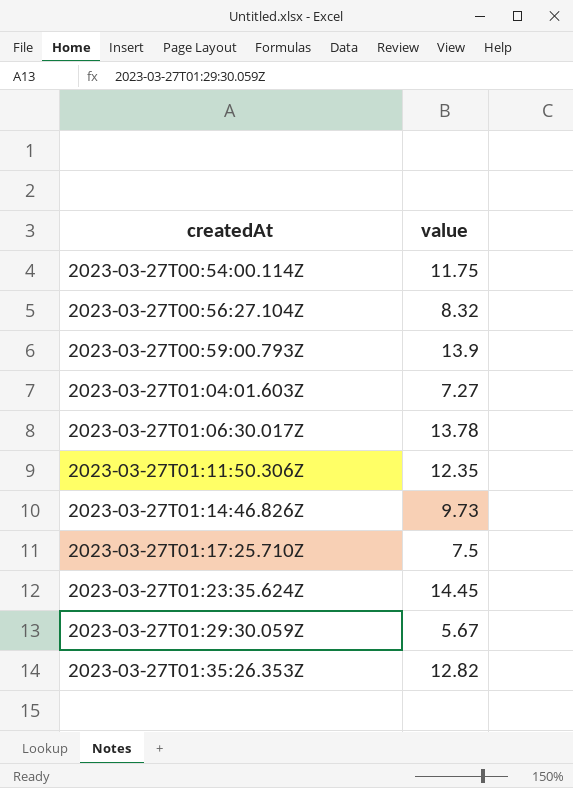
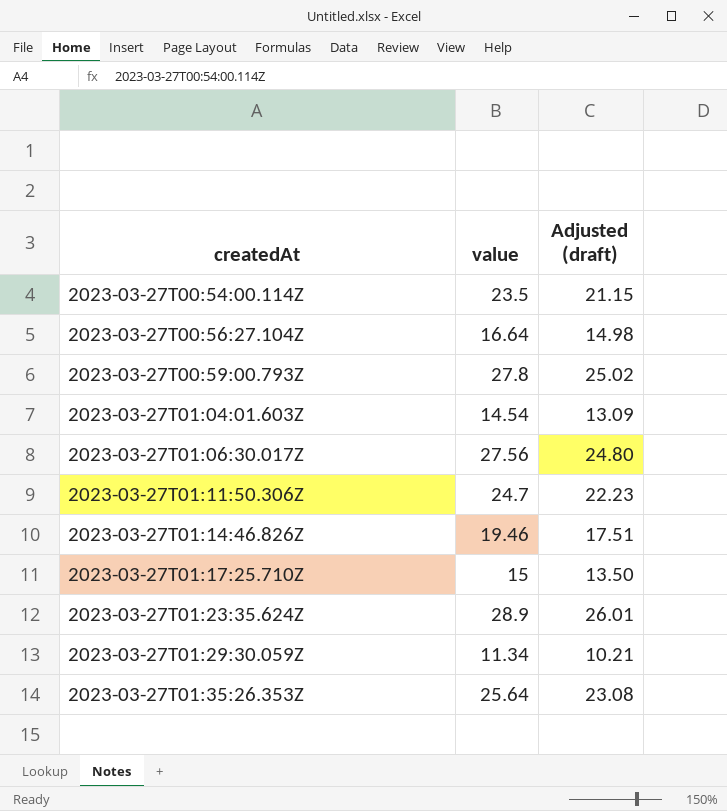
column Adjusted (draft) | formula: none -> [value] * 0.9
2023-03-27T00:54:00.114Z | value: 11.75 -> 23.5
2023-03-27T00:56:27.104Z | value: 8.32 -> 16.64
2023-03-27T00:59:00.793Z | value: 13.9 -> 27.8
2023-03-27T01:04:01.603Z | value: 7.27 -> 14.54
2023-03-27T01:06:30.017Z | value: 13.78 -> 27.56
2023-03-27T01:11:50.306Z | value: 12.35 -> 24.7
2023-03-27T01:14:46.826Z | value: 9.73 -> 19.46
2023-03-27T01:17:25.710Z | value: 7.5 -> 15
2023-03-27T01:23:35.624Z | value: 14.45 -> 28.9
2023-03-27T01:29:30.059Z | value: 5.67 -> 11.34
2023-03-27T01:35:26.353Z | value: 12.82 -> 25.64

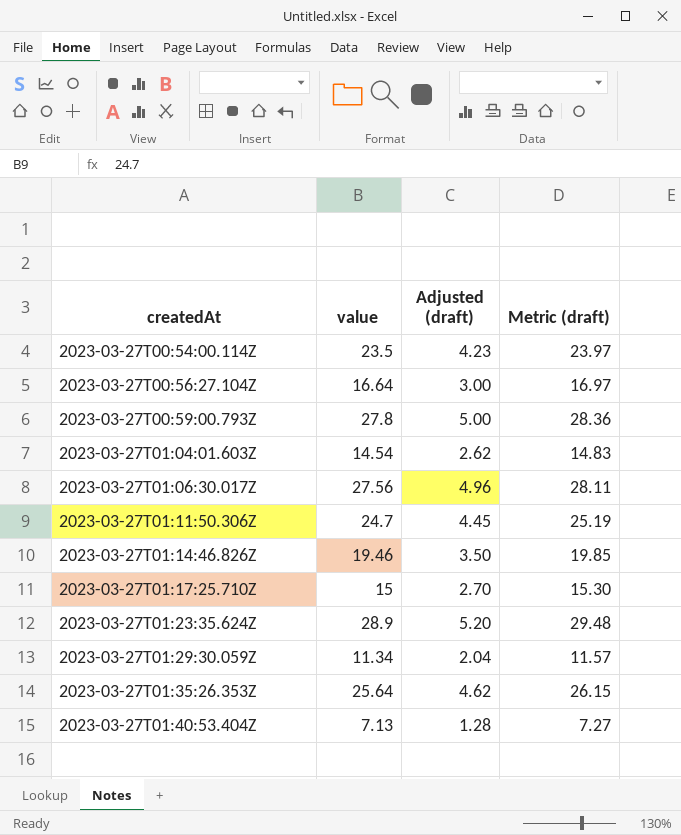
column Adjusted (draft) | formula: [value] * 0.9 -> [value] * 0.18
column Metric (draft) | formula: none -> [value] * 1.02
row 2023-03-27T01:40:53.404Z: none -> 7.13 | 1.28 | 7.27

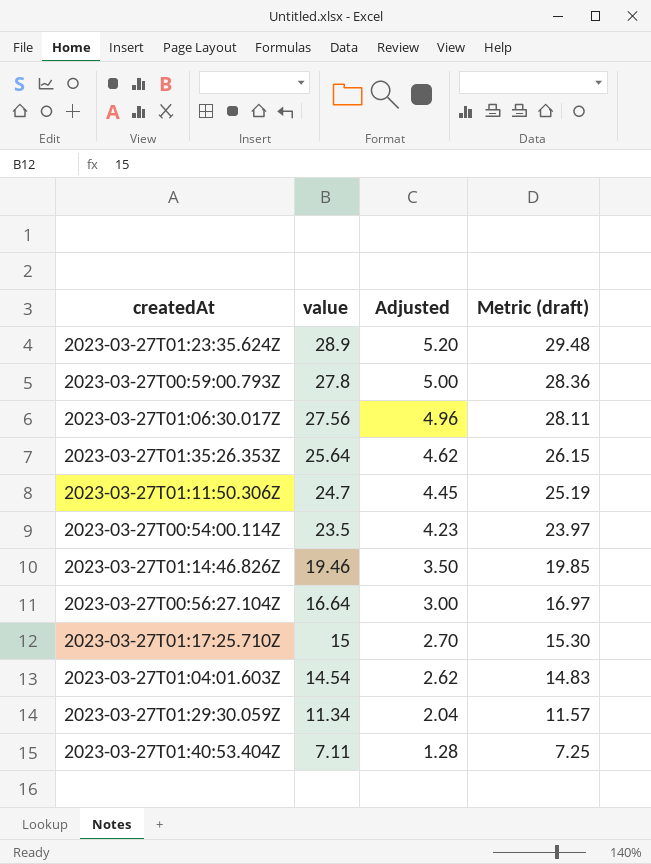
row order: createdAt ascending -> value descending
column name: Adjusted (draft) -> Adjusted
2023-03-27T01:40:53.404Z | value: 7.13 -> 7.11
2023-03-27T01:40:53.404Z | Metric (draft): 7.27 -> 7.25

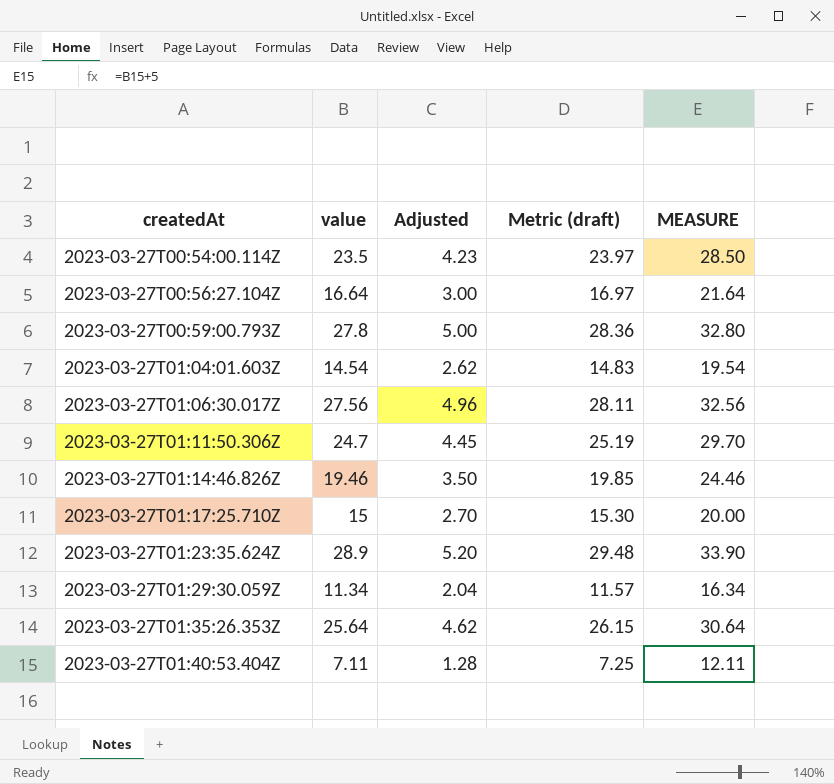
row order: value descending -> createdAt ascending
column MEASURE | formula: none -> [value] + 5

